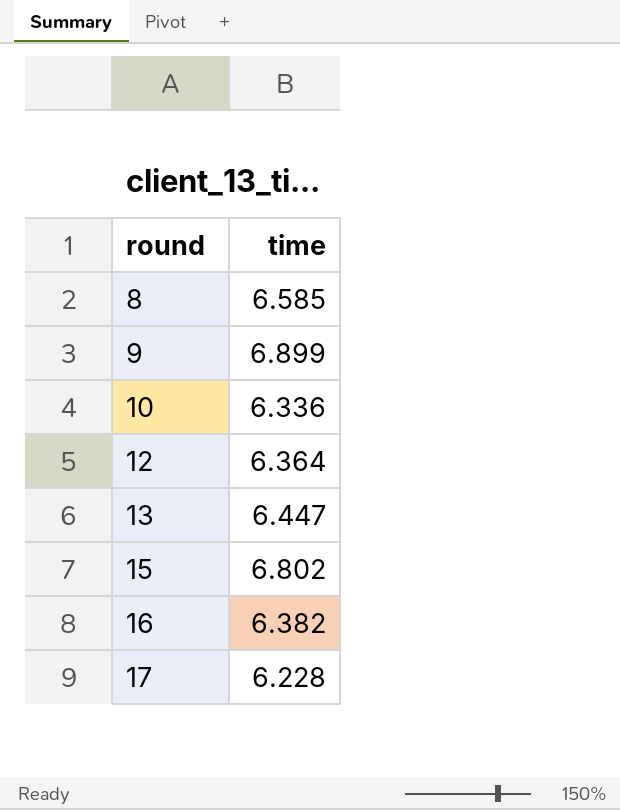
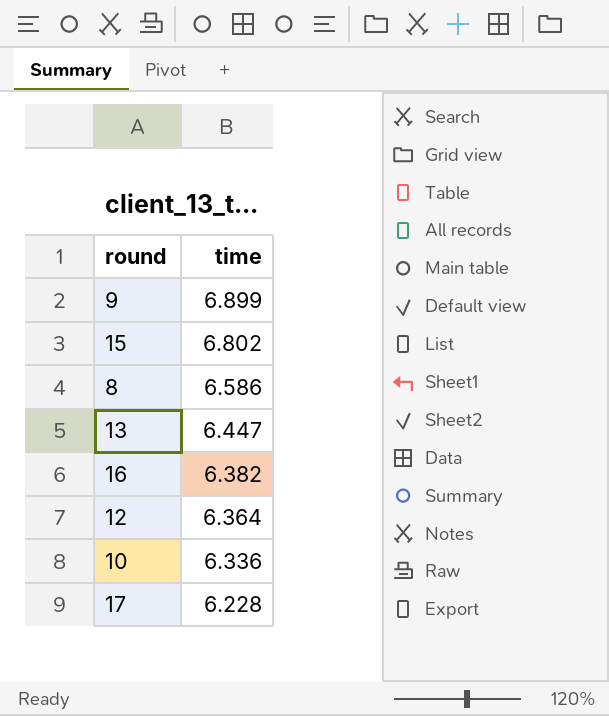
row order: round ascending -> time descending
8 | time: 6.585 -> 6.586

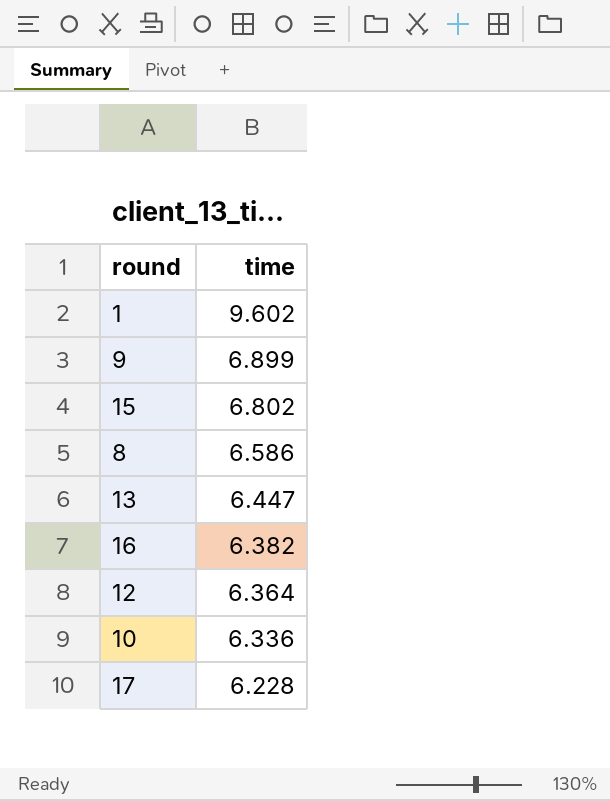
row 1: none -> 9.602

